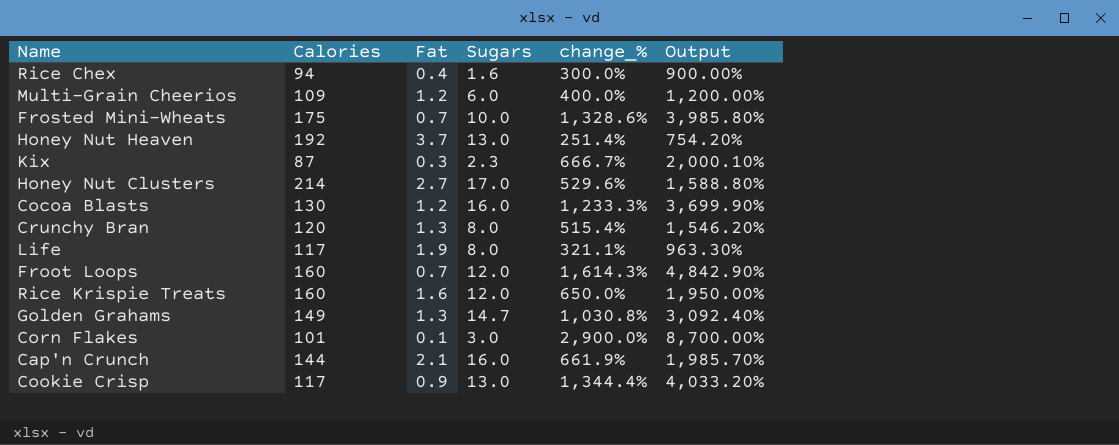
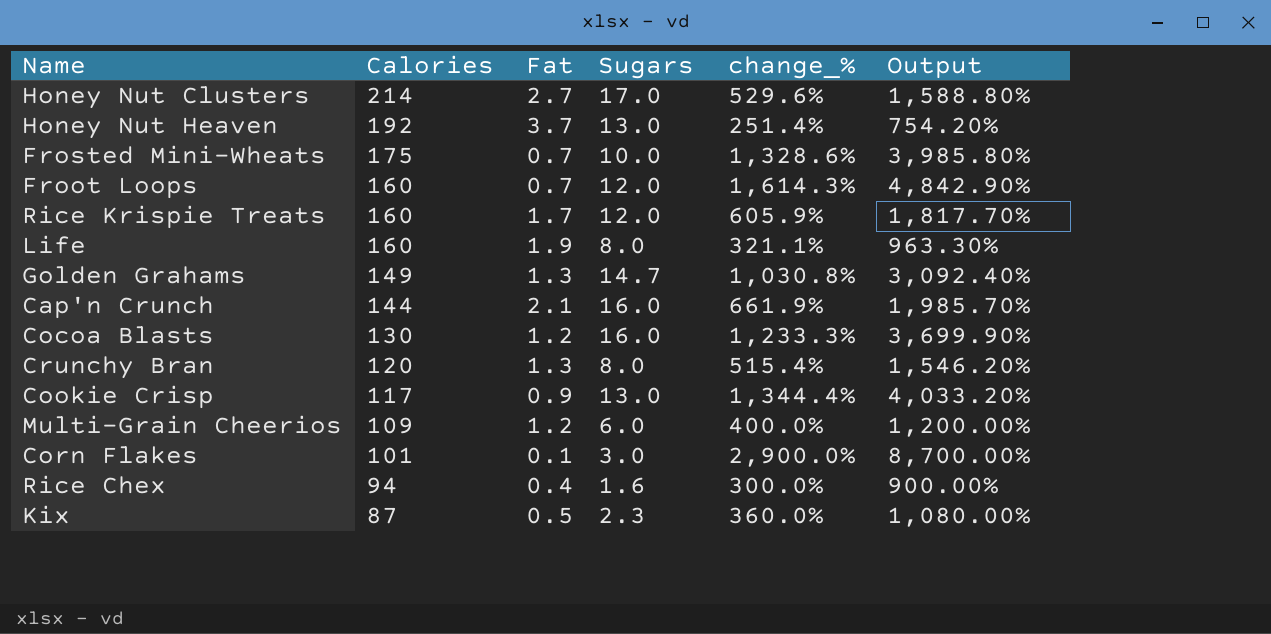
row order: none -> Calories descending
Rice Krispie Treats | Fat: 1.6 -> 1.7
Rice Krispie Treats | change_%: 650.0% -> 605.9%
Rice Krispie Treats | Output: 1,950.00% -> 1,817.70%
Life | Calories: 117 -> 160
Kix | Fat: 0.3 -> 0.5
Kix | change_%: 666.7% -> 360.0%
Kix | Output: 2,000.10% -> 1,080.00%

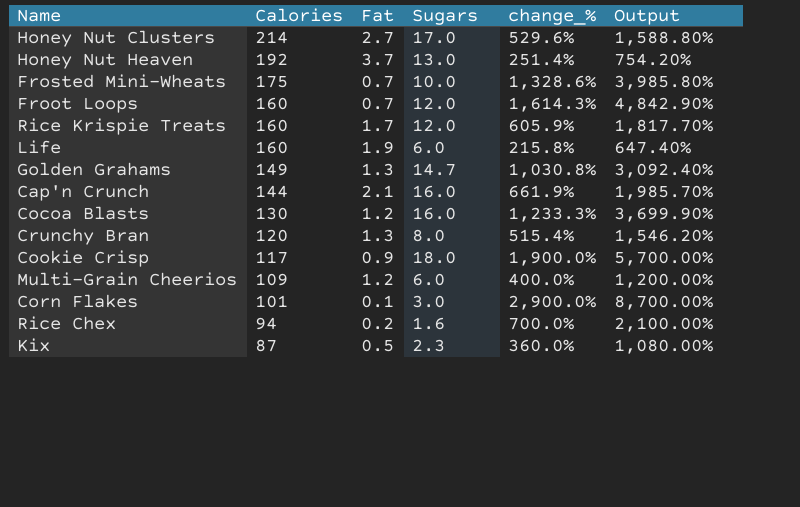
Life | Sugars: 8.0 -> 6.0
Life | change_%: 321.1% -> 215.8%
Life | Output: 963.30% -> 647.40%
Cookie Crisp | Sugars: 13.0 -> 18.0
Cookie Crisp | change_%: 1,344.4% -> 1,900.0%
Cookie Crisp | Output: 4,033.20% -> 5,700.00%
Rice Chex | Fat: 0.4 -> 0.2
Rice Chex | change_%: 300.0% -> 700.0%
Rice Chex | Output: 900.00% -> 2,100.00%

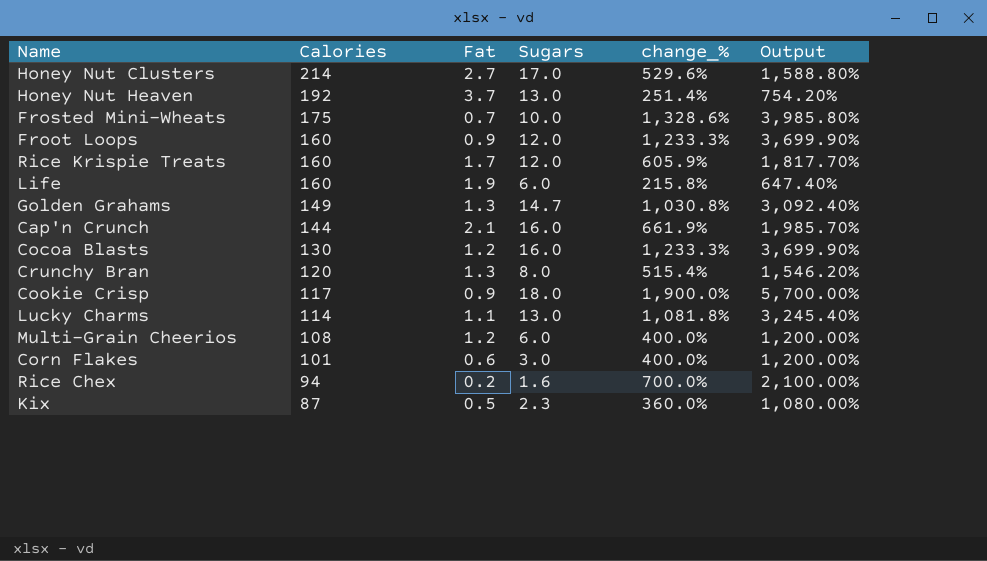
Froot Loops | Fat: 0.7 -> 0.9
Froot Loops | change_%: 1,614.3% -> 1,233.3%
Froot Loops | Output: 4,842.90% -> 3,699.90%
row Lucky Charms: none -> 114 | 1.1 | 13.0 | 1,081.8% | 3,245.40%
Multi-Grain Cheerios | Calories: 109 -> 108
Corn Flakes | Fat: 0.1 -> 0.6
Corn Flakes | change_%: 2,900.0% -> 400.0%
Corn Flakes | Output: 8,700.00% -> 1,200.00%

